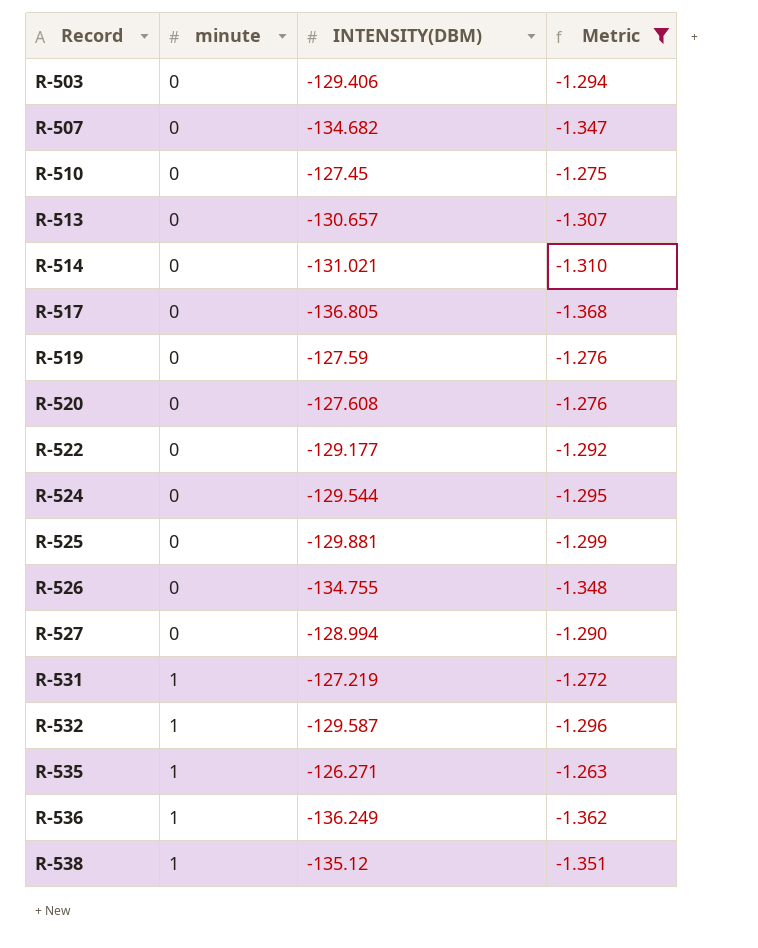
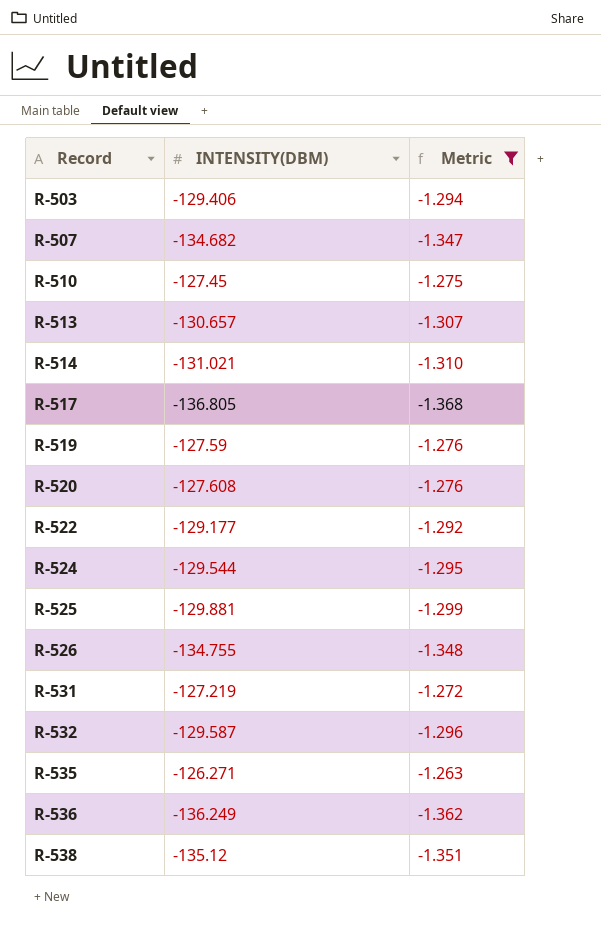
column minute | position: 2 -> none
row R-527: 0 | -128.994 | -1.290 -> none

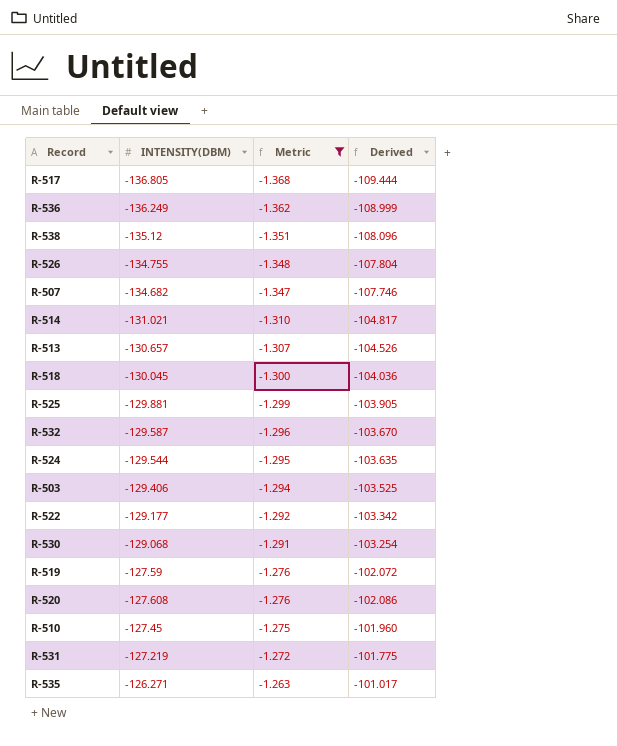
row order: Record ascending -> Metric ascending
column Derived | formula: none -> [INTENSITY(DBM)] * 0.8
row R-518: none -> -130.045 | -1.300 | -104.036
row R-530: none -> -129.068 | -1.291 | -103.254

